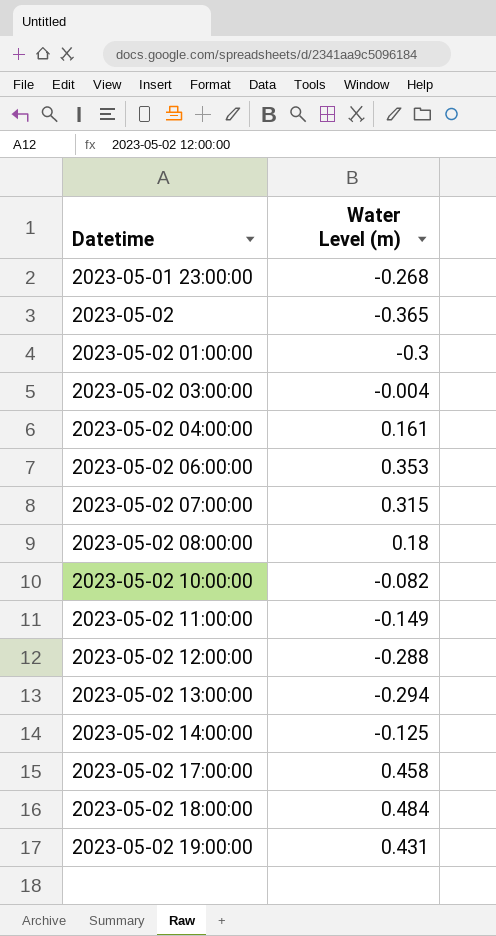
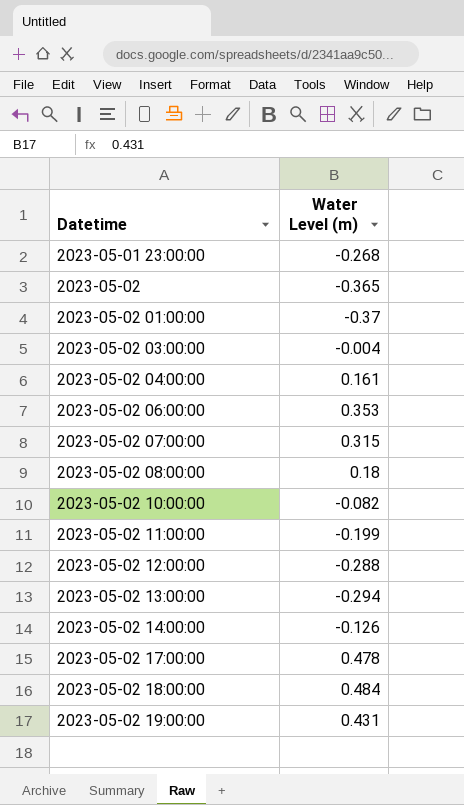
2023-05-02 01:00:00 | Water Level (m): -0.3 -> -0.37
2023-05-02 11:00:00 | Water Level (m): -0.149 -> -0.199
2023-05-02 14:00:00 | Water Level (m): -0.125 -> -0.126
2023-05-02 17:00:00 | Water Level (m): 0.458 -> 0.478

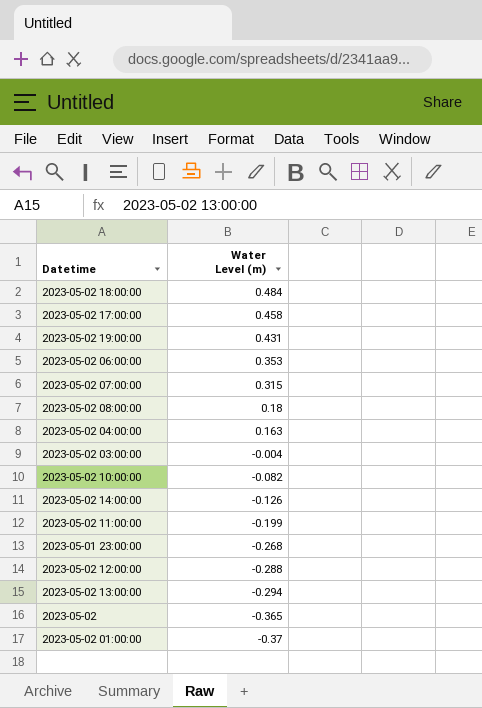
row order: Datetime ascending -> Water Level (m) descending
2023-05-02 17:00:00 | Water Level (m): 0.478 -> 0.458
2023-05-02 04:00:00 | Water Level (m): 0.161 -> 0.163

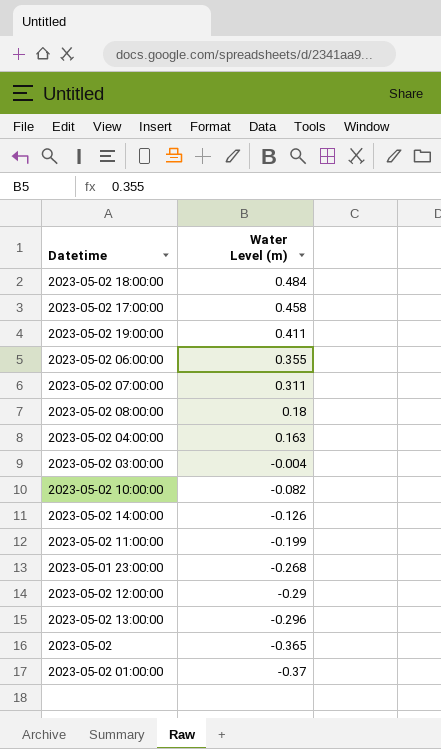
2023-05-02 19:00:00 | Water Level (m): 0.431 -> 0.411
2023-05-02 06:00:00 | Water Level (m): 0.353 -> 0.355
2023-05-02 07:00:00 | Water Level (m): 0.315 -> 0.311
2023-05-02 12:00:00 | Water Level (m): -0.288 -> -0.29
2023-05-02 13:00:00 | Water Level (m): -0.294 -> -0.296

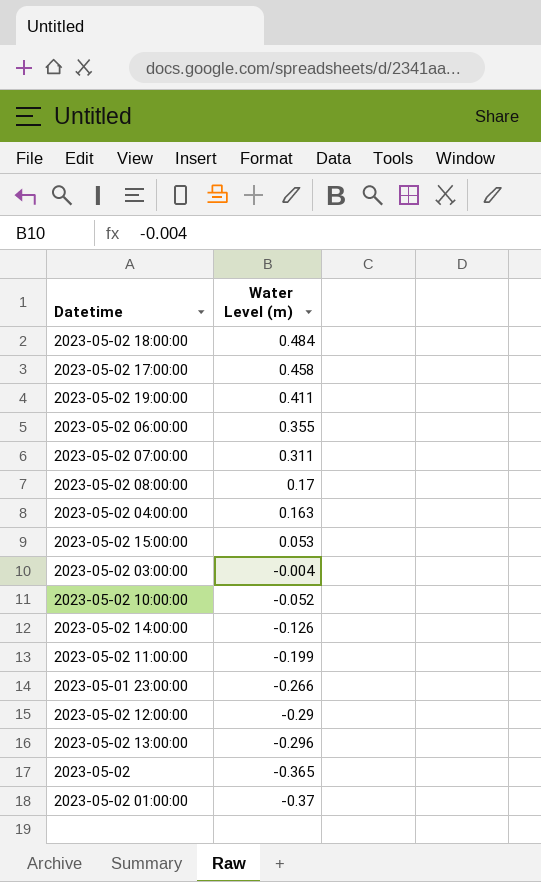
2023-05-02 08:00:00 | Water Level (m): 0.18 -> 0.17
row 2023-05-02 15:00:00: none -> 0.053
2023-05-02 10:00:00 | Water Level (m): -0.082 -> -0.052
2023-05-01 23:00:00 | Water Level (m): -0.268 -> -0.266

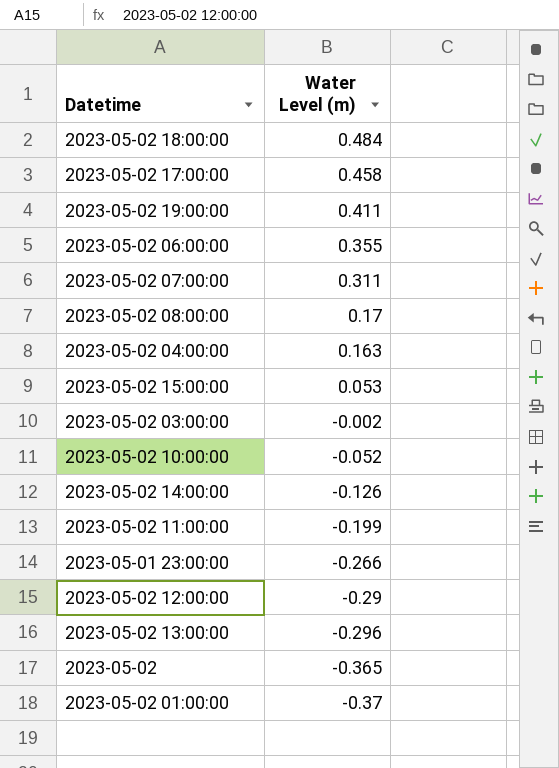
2023-05-02 03:00:00 | Water Level (m): -0.004 -> -0.002

